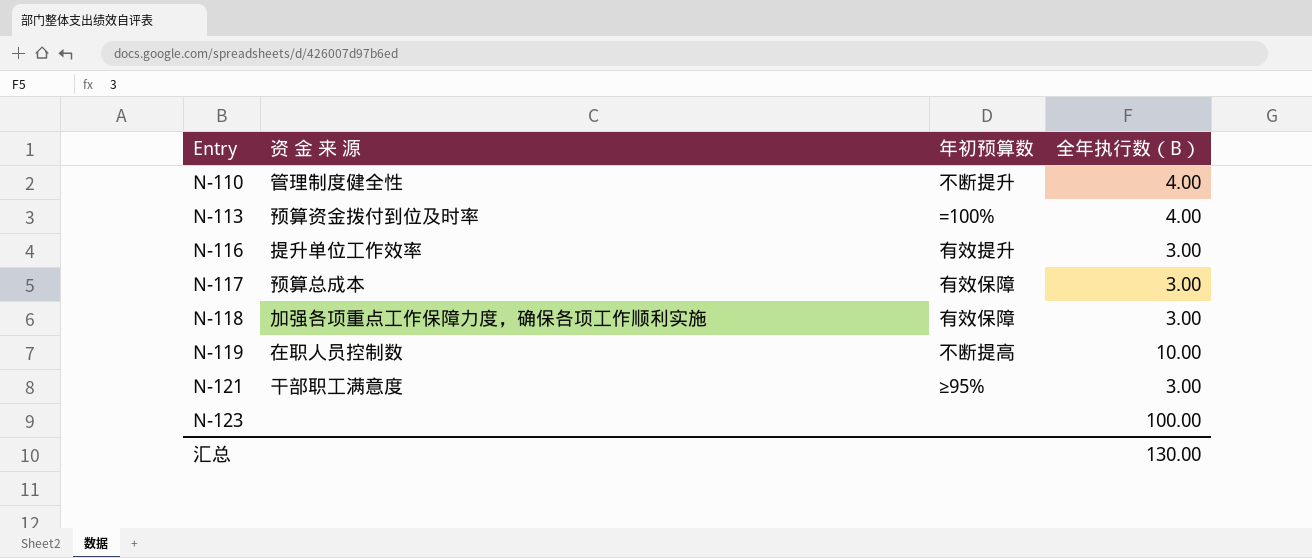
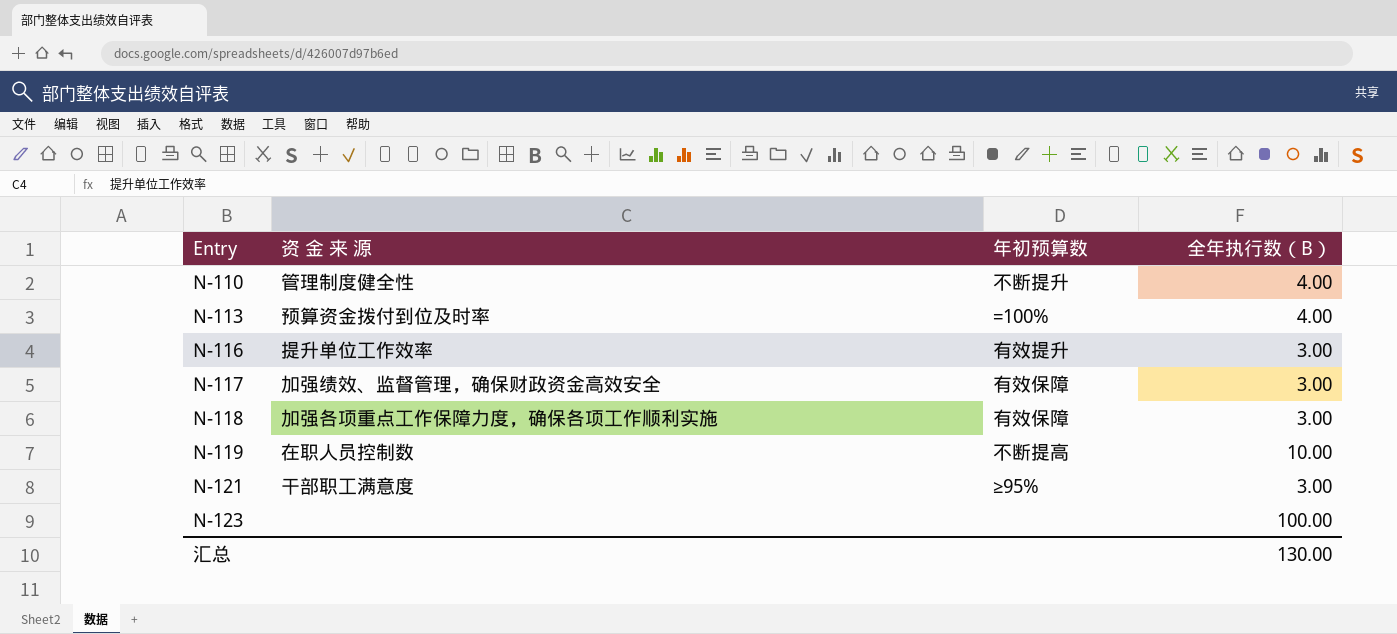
N-117 | 资 金 来 源: 预算总成本 -> 加强绩效、监督管理，确保财政资金高效安全

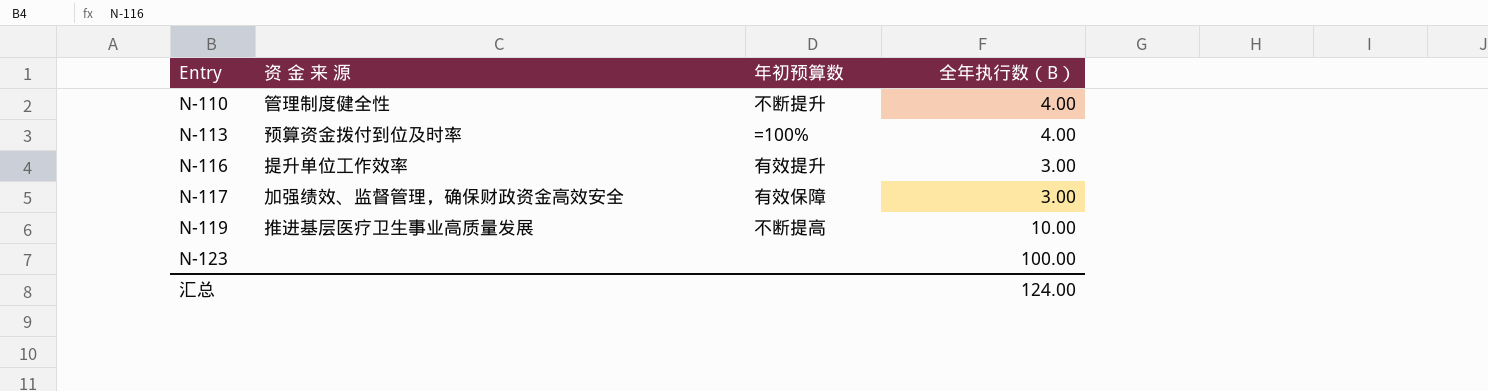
row N-118: 加强各项重点工作保障力度，确保各项工作顺利实施 | 有效保障 | 3.00 -> none
row N-121: 干部职工满意度 | ≥95% | 3.00 -> none
N-119 | 资 金 来 源: 在职人员控制数 -> 推进基层医疗卫生事业高质量发展
汇总 | 全年执行数（B）: 130.00 -> 124.00

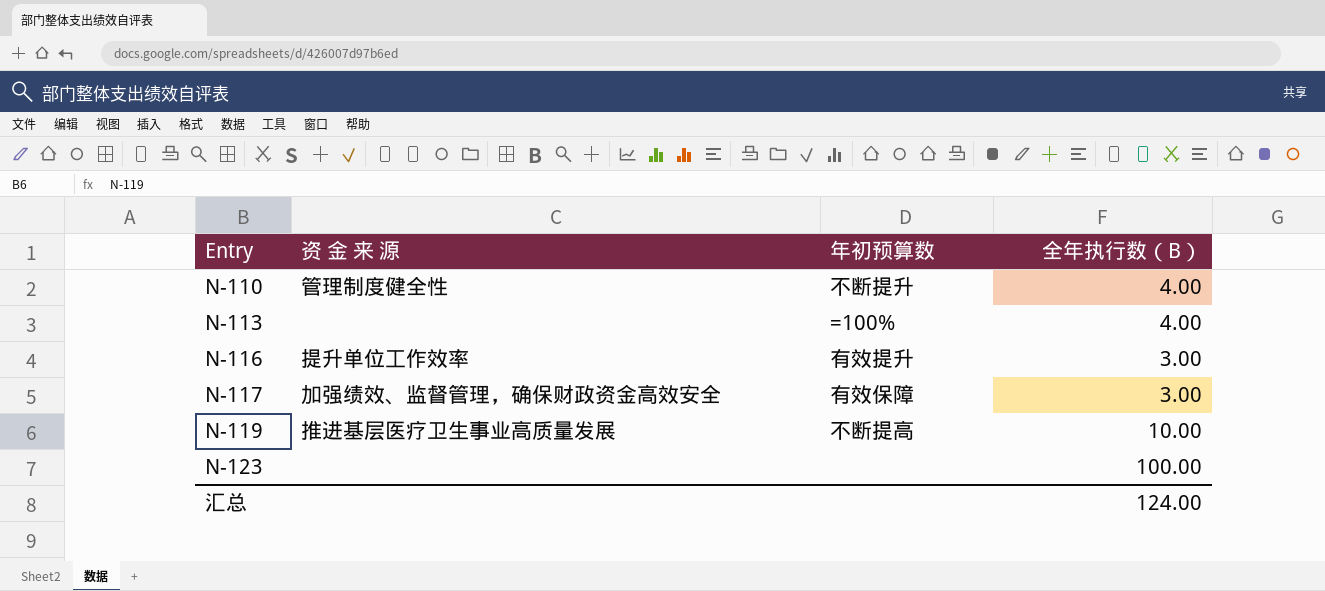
N-113 | 资 金 来 源: 预算资金拨付到位及时率 -> none

